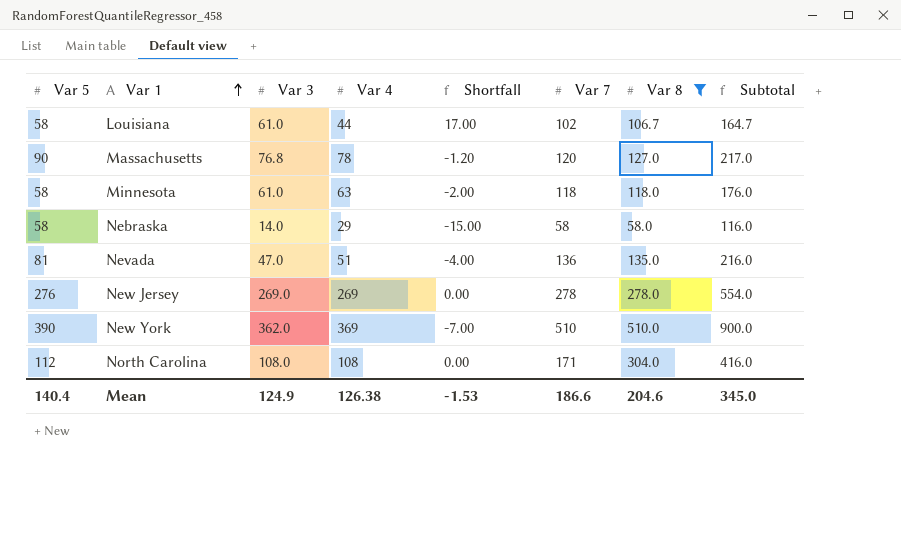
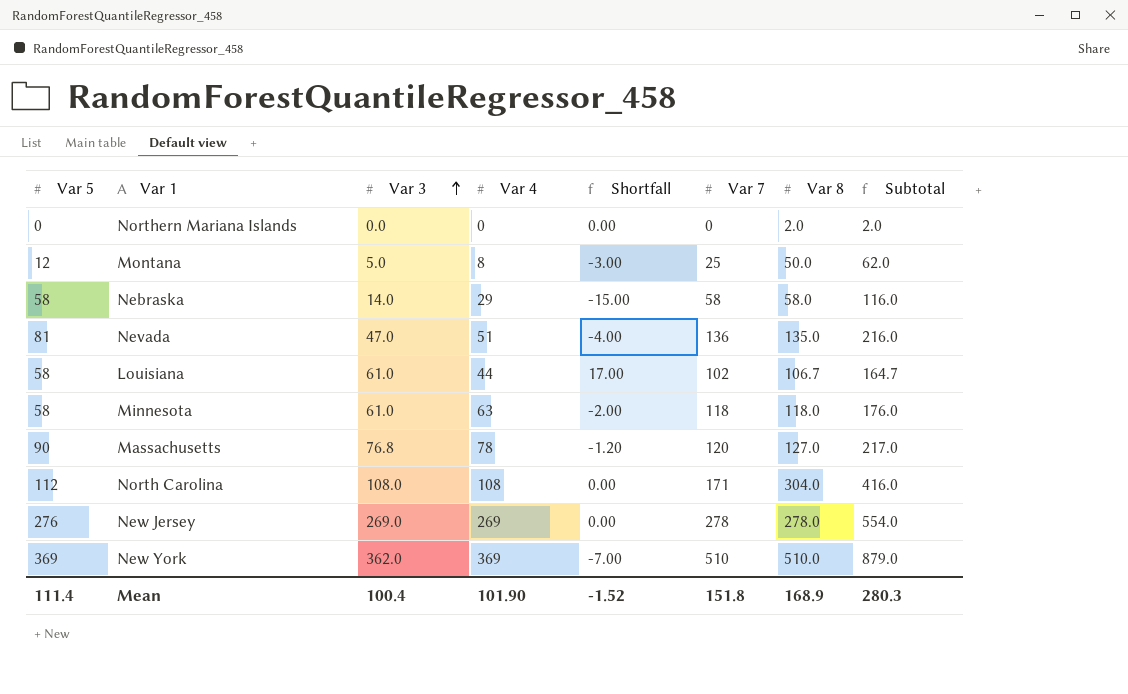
filter: Var 8 >= 58.0 -> none
row order: Var 1 ascending -> Var 3 ascending
New York | Var 5: 390 -> 369
New York | Subtotal: 900.0 -> 879.0
Mean | Var 5: 140.4 -> 111.4
Mean | Var 3: 124.9 -> 100.4
Mean | Var 4: 126.38 -> 101.90
Mean | Shortfall: -1.53 -> -1.52
Mean | Var 7: 186.6 -> 151.8
Mean | Var 8: 204.6 -> 168.9
Mean | Subtotal: 345.0 -> 280.3

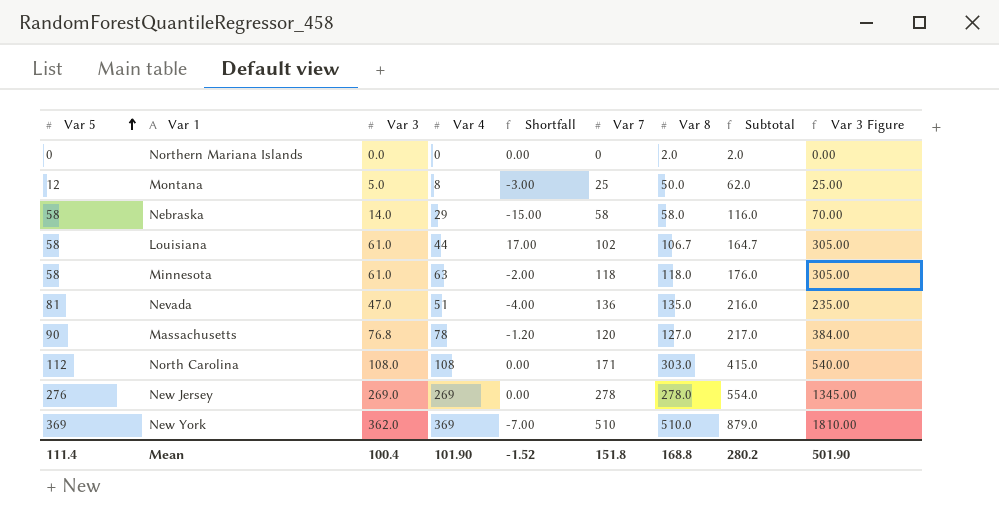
row order: Var 3 ascending -> Var 5 ascending
column Var 3 Figure | formula: none -> [Var 3] * 5
North Carolina | Var 8: 304.0 -> 303.0
North Carolina | Subtotal: 416.0 -> 415.0
Mean | Var 8: 168.9 -> 168.8
Mean | Subtotal: 280.3 -> 280.2

